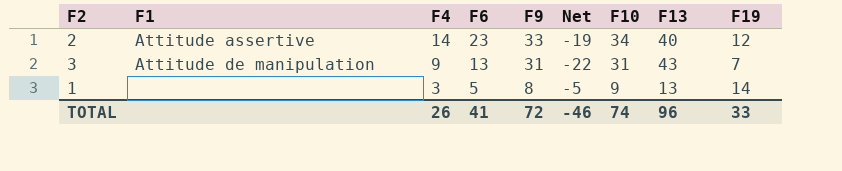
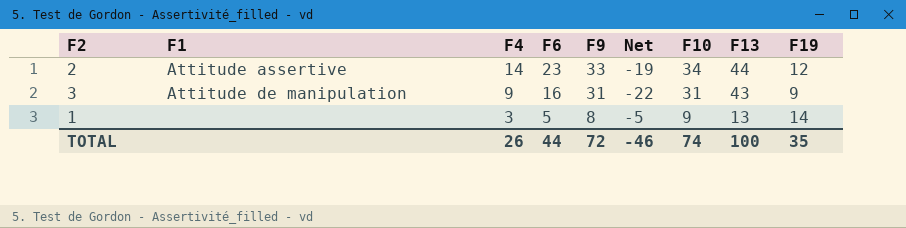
2 | F13: 40 -> 44
3 | F6: 13 -> 16
3 | F19: 7 -> 9
TOTAL | F6: 41 -> 44
TOTAL | F13: 96 -> 100
TOTAL | F19: 33 -> 35

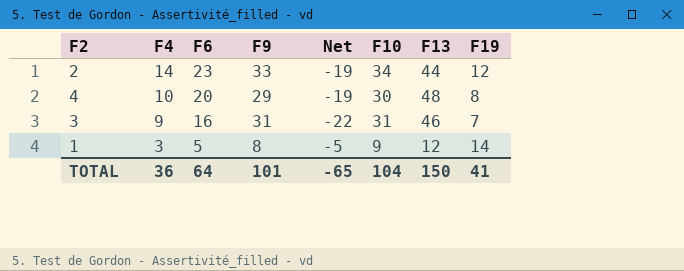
column F1 | position: 2 -> none
row 4: none -> 10 | 20 | 29 | -19 | 30 | 48 | 8
3 | F13: 43 -> 46
3 | F19: 9 -> 7
1 | F13: 13 -> 12
TOTAL | F4: 26 -> 36
TOTAL | F6: 44 -> 64
TOTAL | F9: 72 -> 101
TOTAL | Net: -46 -> -65
TOTAL | F10: 74 -> 104
TOTAL | F13: 100 -> 150
TOTAL | F19: 35 -> 41

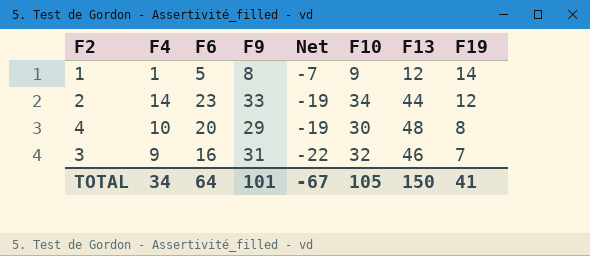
row order: F4 descending -> Net descending
1 | F4: 3 -> 1
1 | Net: -5 -> -7
3 | F10: 31 -> 32
TOTAL | F4: 36 -> 34
TOTAL | Net: -65 -> -67
TOTAL | F10: 104 -> 105

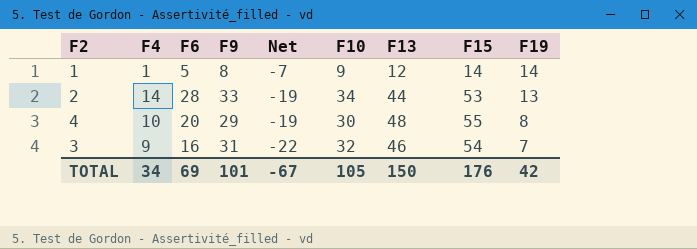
column F15 | position: none -> 8
2 | F6: 23 -> 28
2 | F19: 12 -> 13
TOTAL | F6: 64 -> 69
TOTAL | F19: 41 -> 42

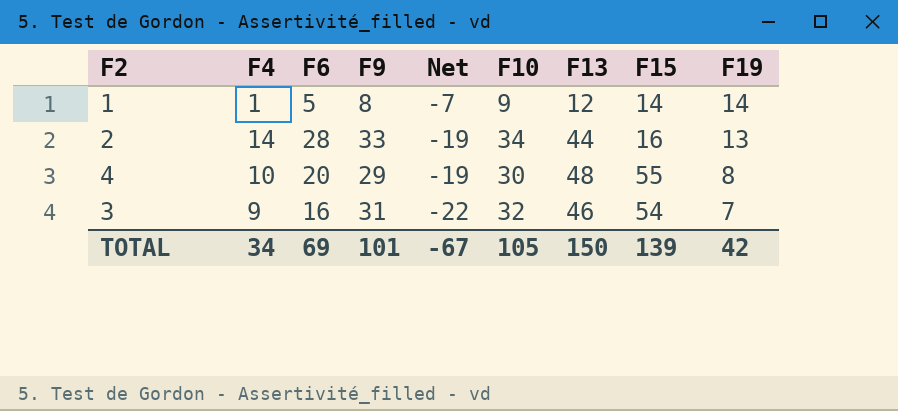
2 | F15: 53 -> 16
TOTAL | F15: 176 -> 139

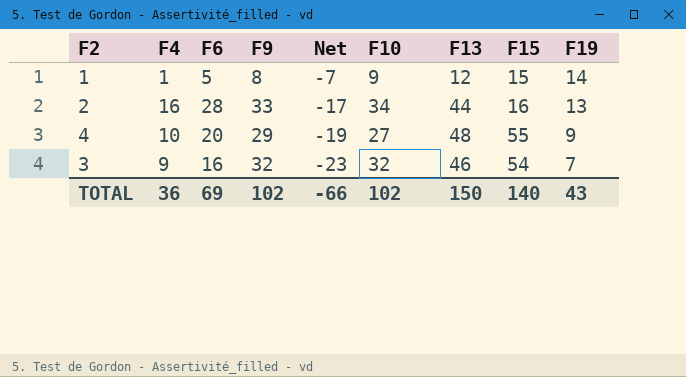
1 | F15: 14 -> 15
2 | F4: 14 -> 16
2 | Net: -19 -> -17
4 | F10: 30 -> 27
4 | F19: 8 -> 9
3 | F9: 31 -> 32
3 | Net: -22 -> -23
TOTAL | F4: 34 -> 36
TOTAL | F9: 101 -> 102
TOTAL | Net: -67 -> -66
TOTAL | F10: 105 -> 102
TOTAL | F15: 139 -> 140
TOTAL | F19: 42 -> 43

